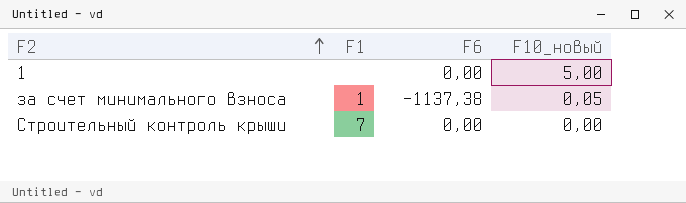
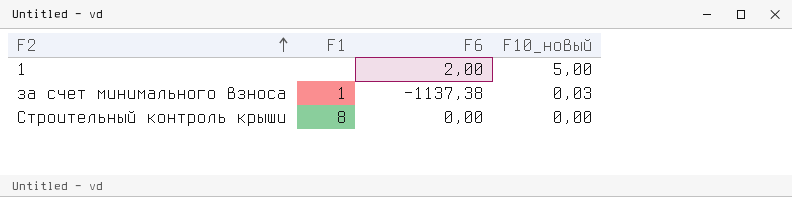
1 | F6: 0,00 -> 2,00
за счет минимального взноса | F10_новый: 0,05 -> 0,03
Строительный контроль крыши | F1: 7 -> 8

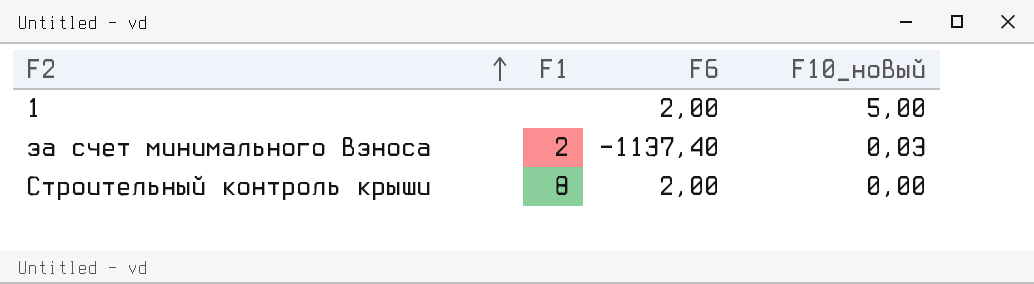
за счет минимального взноса | F1: 1 -> 2
за счет минимального взноса | F6: -1137,38 -> -1137,40
Строительный контроль крыши | F6: 0,00 -> 2,00

